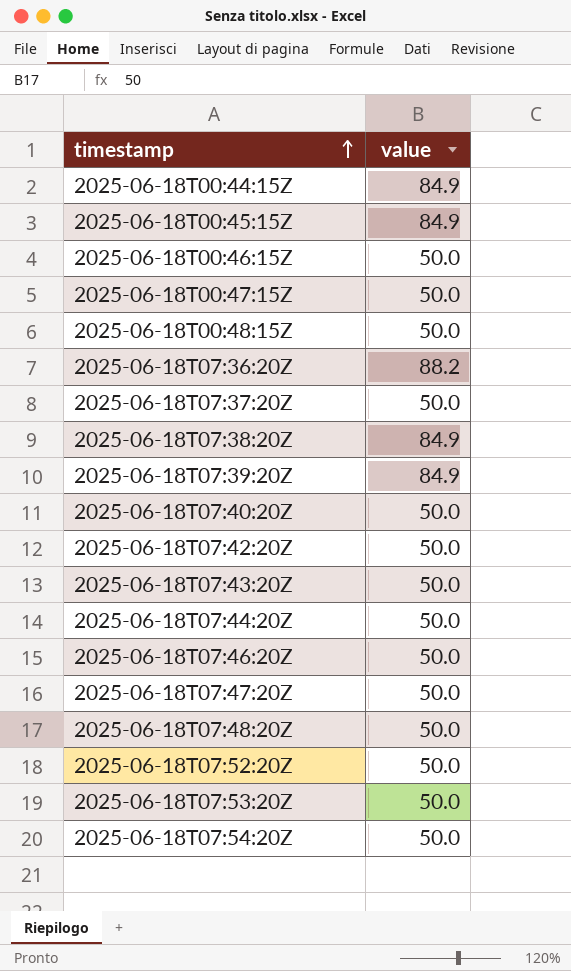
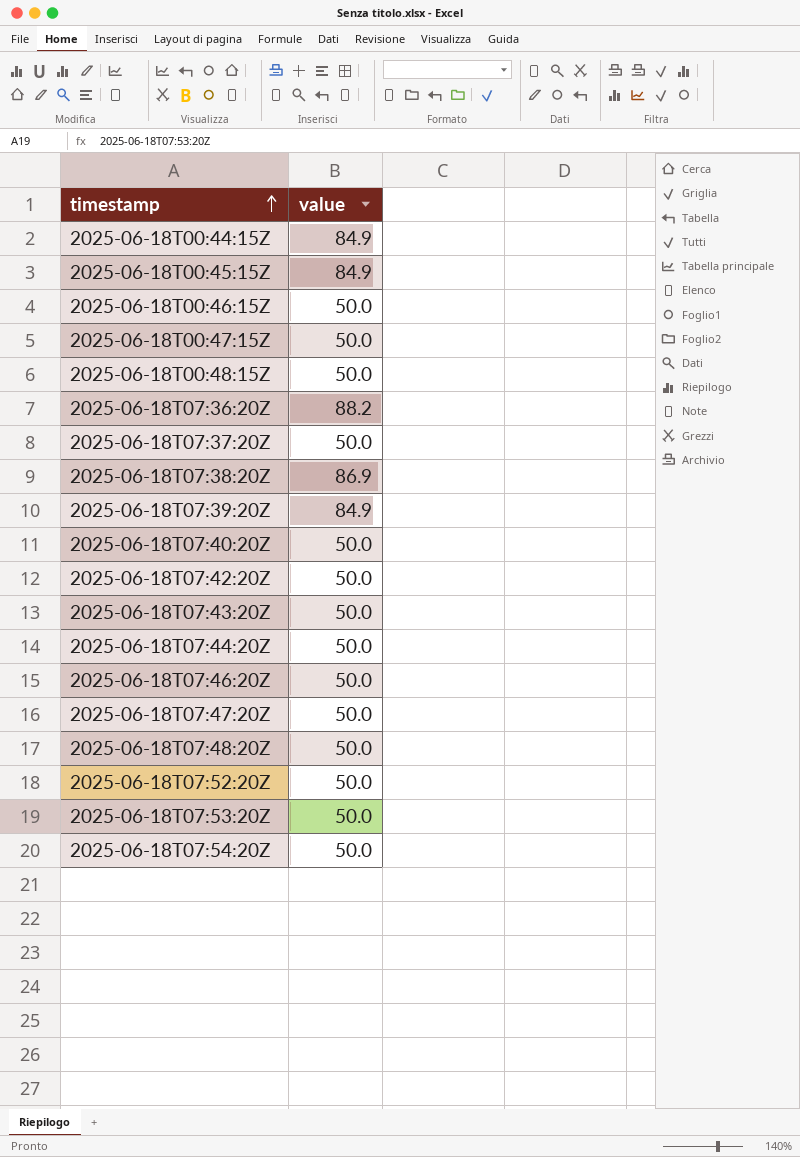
2025-06-18T07:38:20Z | value: 84.9 -> 86.9

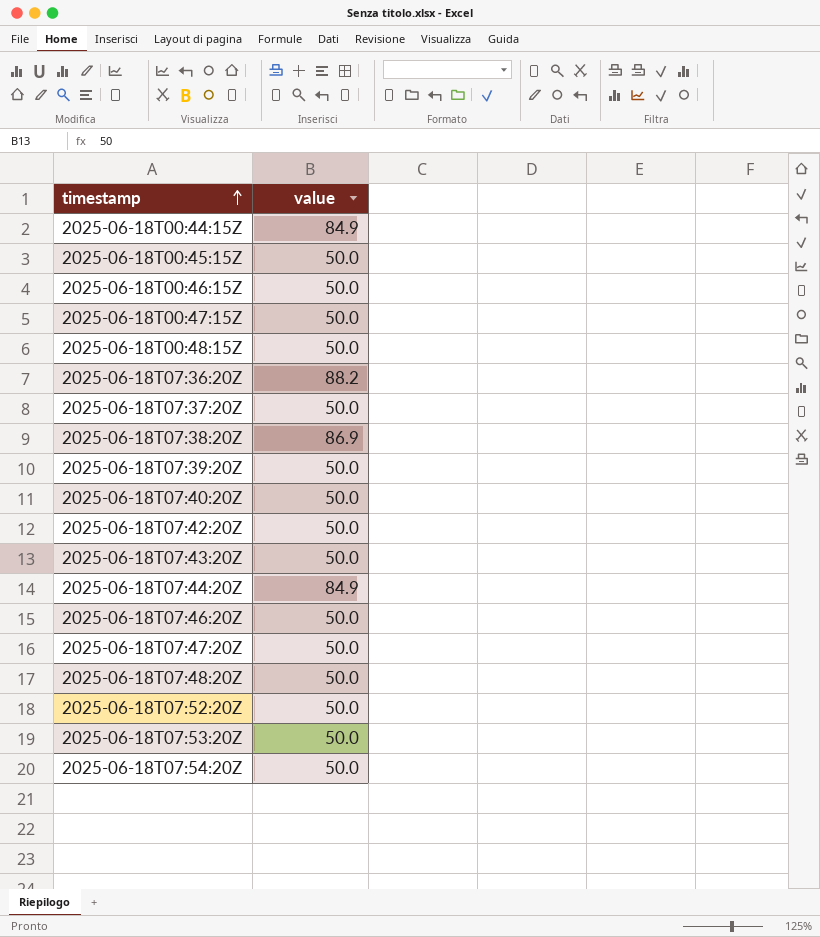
2025-06-18T00:45:15Z | value: 84.9 -> 50.0
2025-06-18T07:39:20Z | value: 84.9 -> 50.0
2025-06-18T07:44:20Z | value: 50.0 -> 84.9

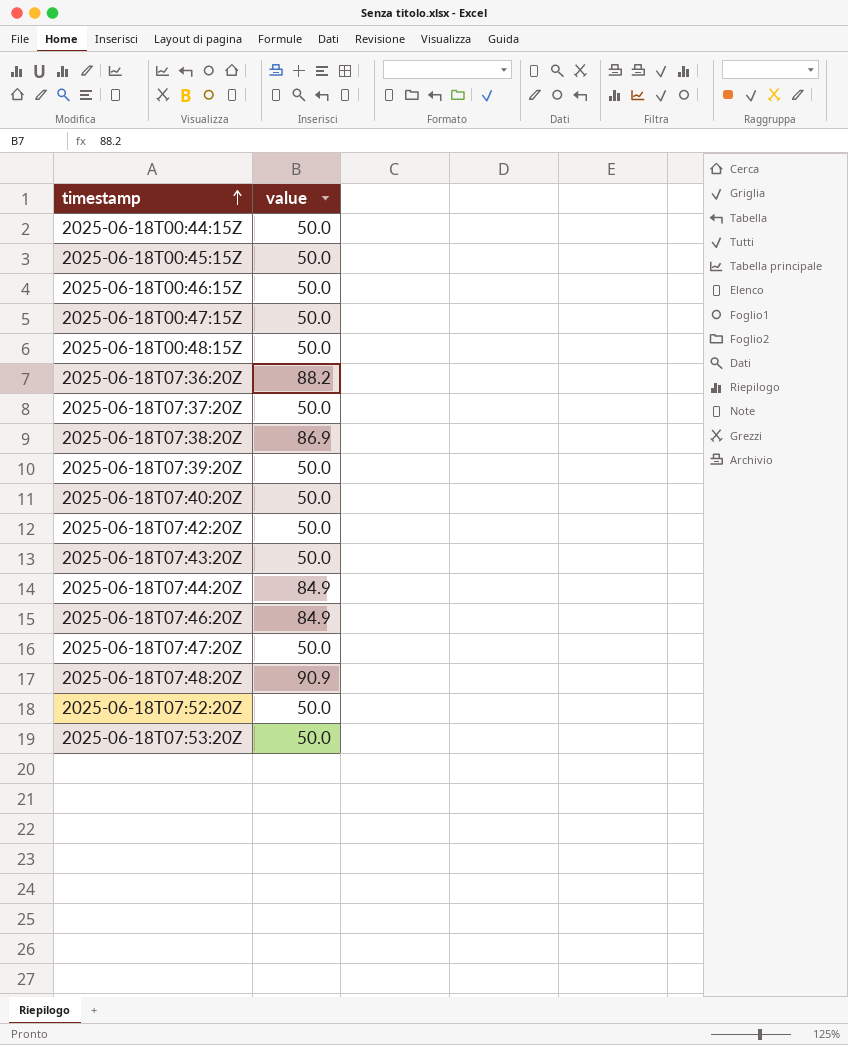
row 2025-06-18T07:54:20Z: 50.0 -> none
2025-06-18T00:44:15Z | value: 84.9 -> 50.0
2025-06-18T07:46:20Z | value: 50.0 -> 84.9
2025-06-18T07:48:20Z | value: 50.0 -> 90.9

